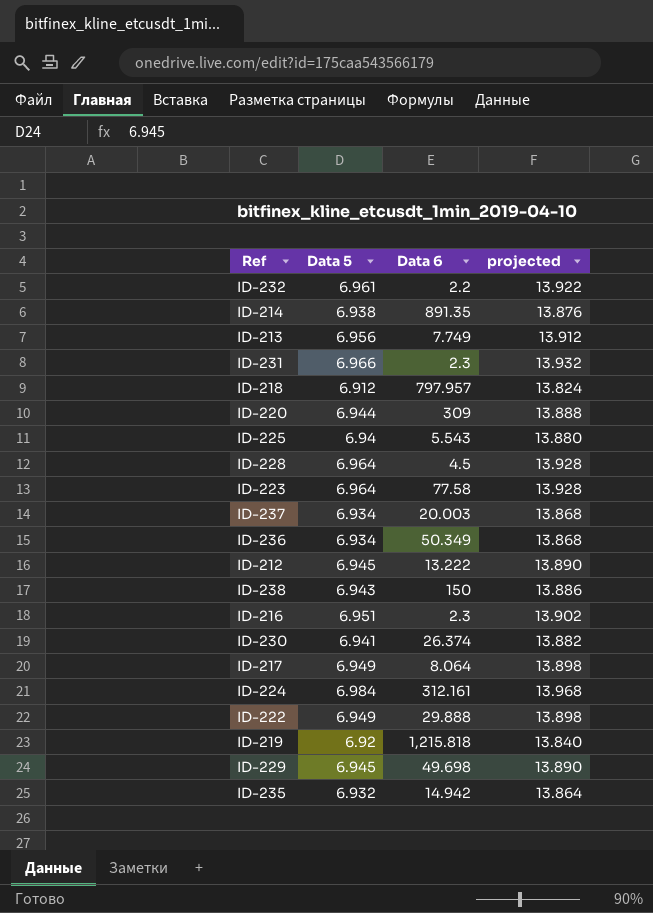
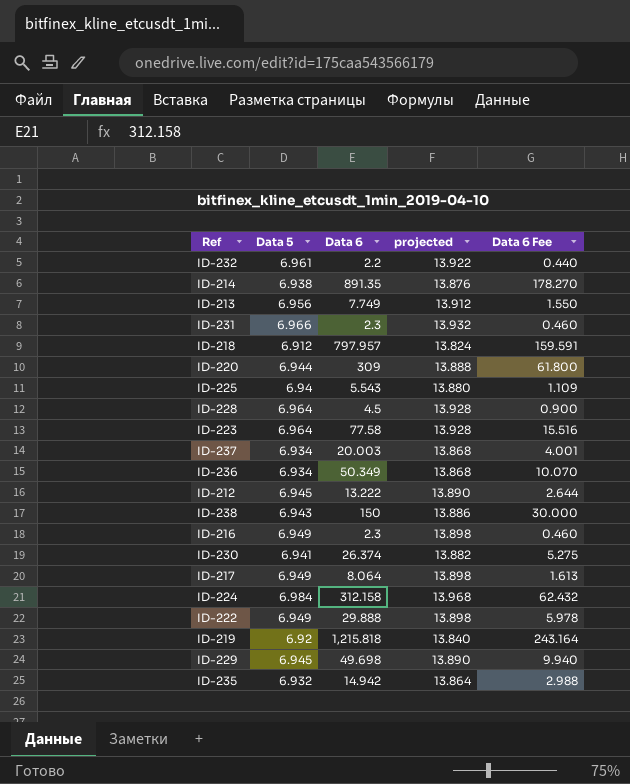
column Data 6 Fee | formula: none -> [Data 6] * 0.2
ID-216 | Data 5: 6.951 -> 6.949
ID-216 | projected: 13.902 -> 13.898
ID-224 | Data 6: 312.161 -> 312.158

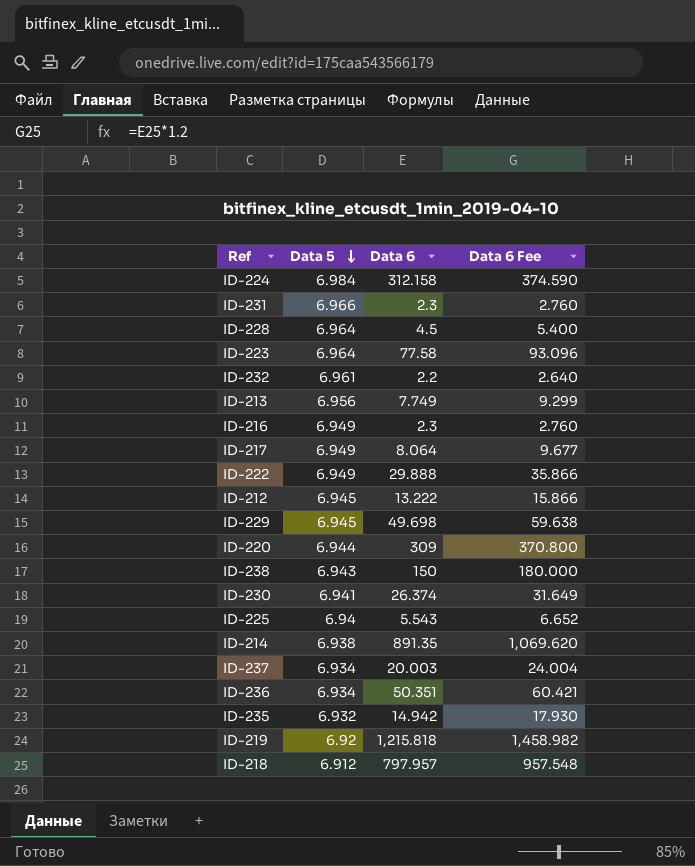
row order: none -> Data 5 descending
column projected | formula: [Data 5] * 2 -> none
column Data 6 Fee | formula: [Data 6] * 0.2 -> [Data 6] * 1.2
ID-236 | Data 6: 50.349 -> 50.351

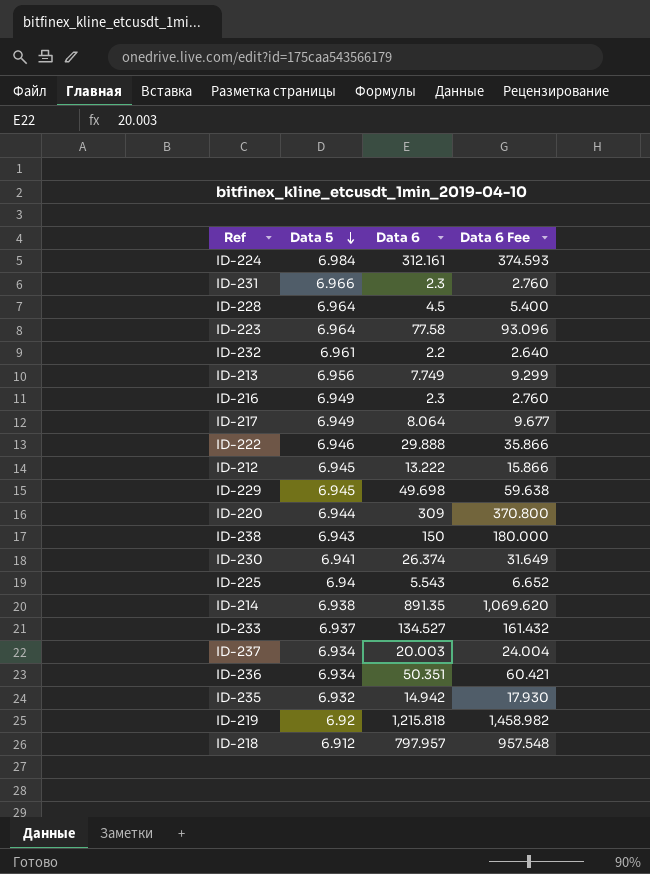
ID-224 | Data 6: 312.158 -> 312.161
ID-224 | Data 6 Fee: 374.590 -> 374.593
ID-222 | Data 5: 6.949 -> 6.946
row ID-233: none -> 6.937 | 134.527 | 161.432

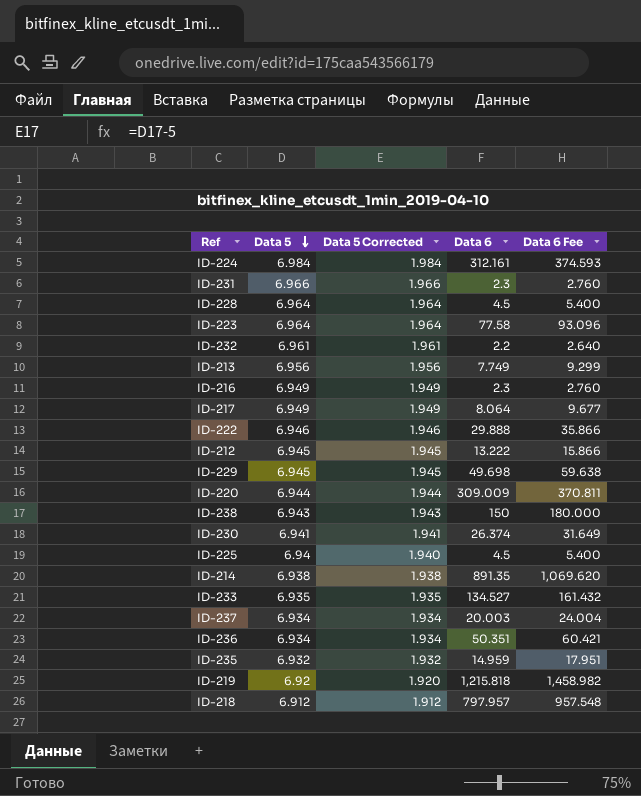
column Data 5 Corrected | formula: none -> [Data 5] - 5
ID-220 | Data 6: 309 -> 309.009
ID-220 | Data 6 Fee: 370.800 -> 370.811
ID-225 | Data 6: 5.543 -> 4.5
ID-225 | Data 6 Fee: 6.652 -> 5.400
ID-233 | Data 5: 6.937 -> 6.935
ID-235 | Data 6: 14.942 -> 14.959
ID-235 | Data 6 Fee: 17.930 -> 17.951

